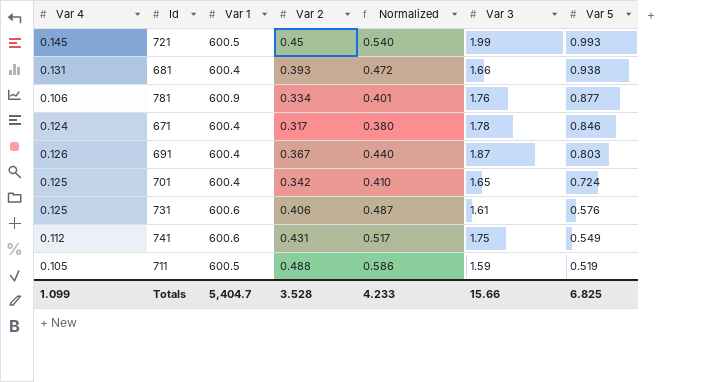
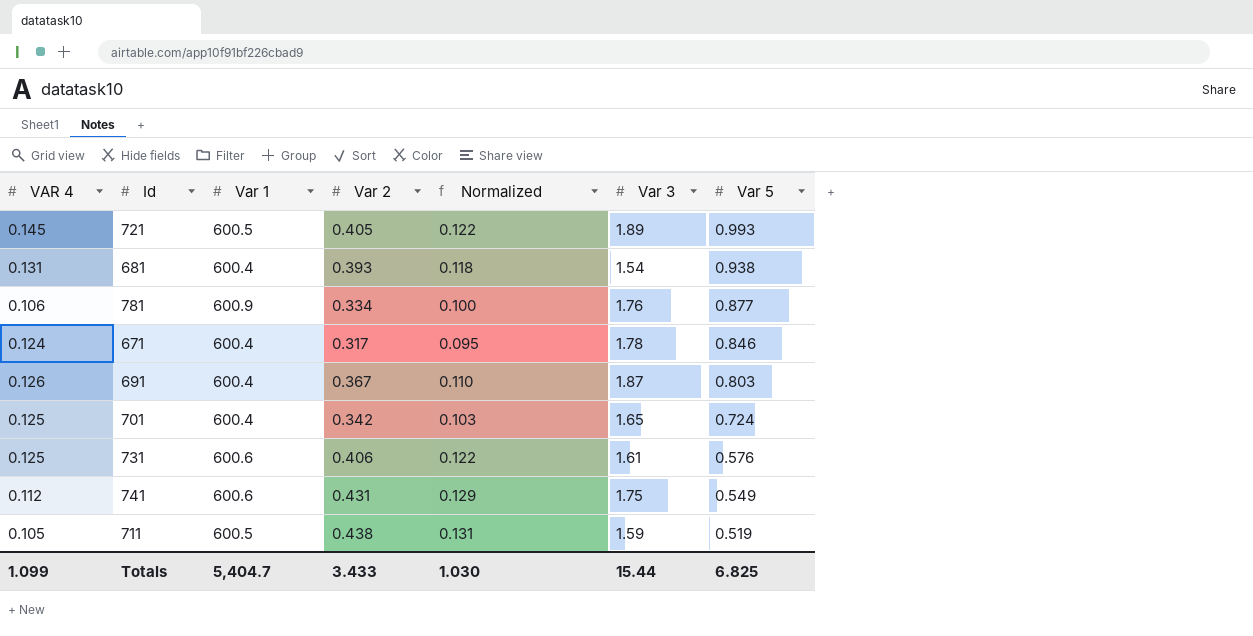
column name: Var 4 -> VAR 4
column Normalized | formula: [Var 2] * 1.2 -> [Var 2] * 0.3
721 | Var 2: 0.45 -> 0.405
721 | Var 3: 1.99 -> 1.89
681 | Var 3: 1.66 -> 1.54
711 | Var 2: 0.488 -> 0.438
Totals | Var 2: 3.528 -> 3.433
Totals | Normalized: 4.233 -> 1.030
Totals | Var 3: 15.66 -> 15.44

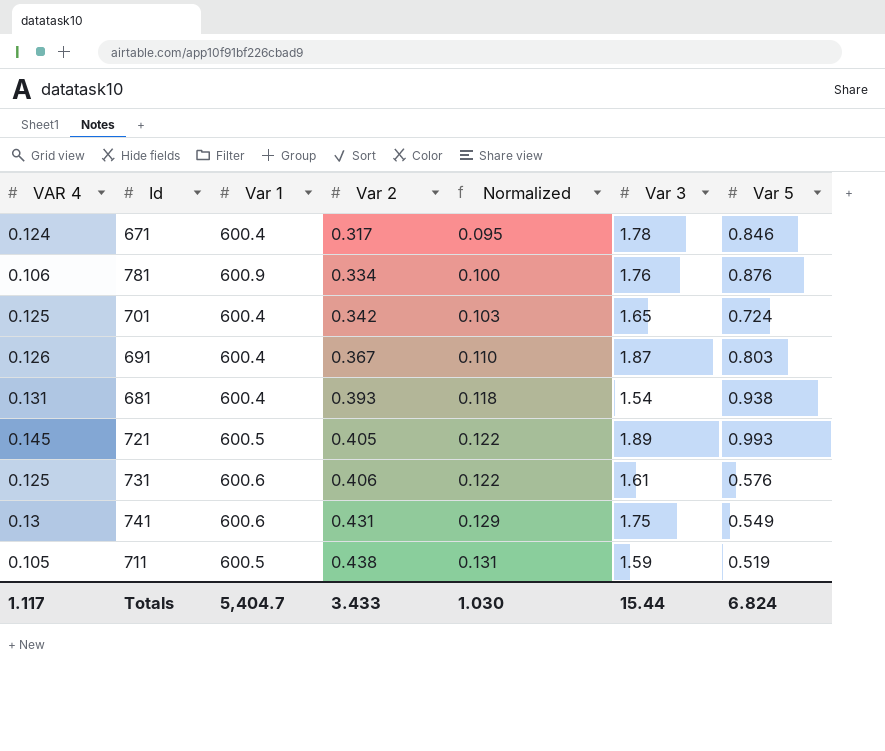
row order: Var 5 descending -> Var 2 ascending
781 | Var 5: 0.877 -> 0.876
741 | VAR 4: 0.112 -> 0.13
Totals | VAR 4: 1.099 -> 1.117
Totals | Var 5: 6.825 -> 6.824

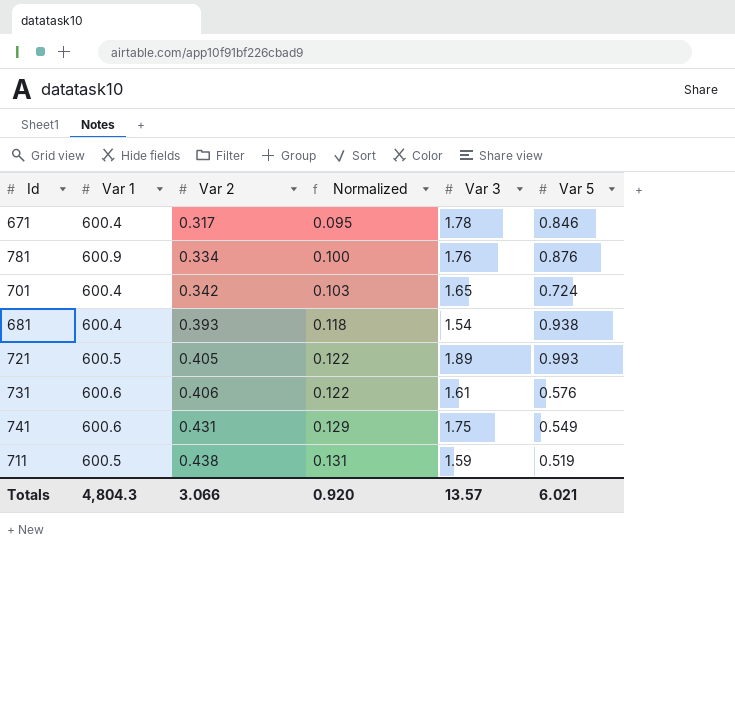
column VAR 4 | position: 1 -> none
row 691: 0.126 | 600.4 | 0.367 | 0.110 | 1.87 | 0.803 -> none
Totals | Var 1: 5,404.7 -> 4,804.3
Totals | Var 2: 3.433 -> 3.066
Totals | Normalized: 1.030 -> 0.920
Totals | Var 3: 15.44 -> 13.57
Totals | Var 5: 6.824 -> 6.021

